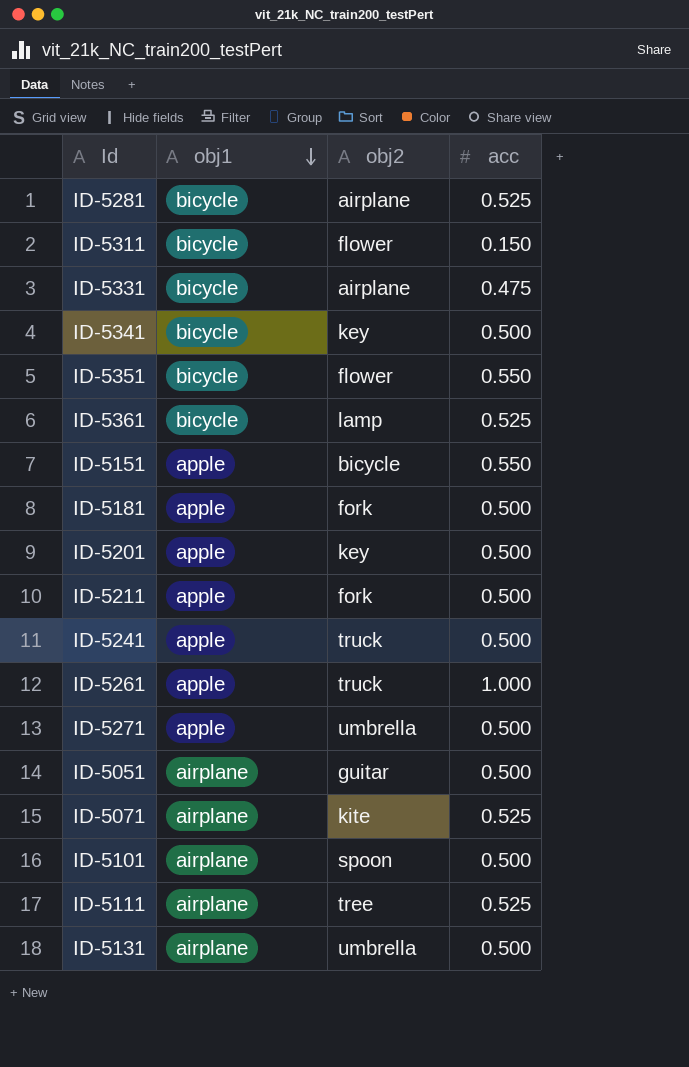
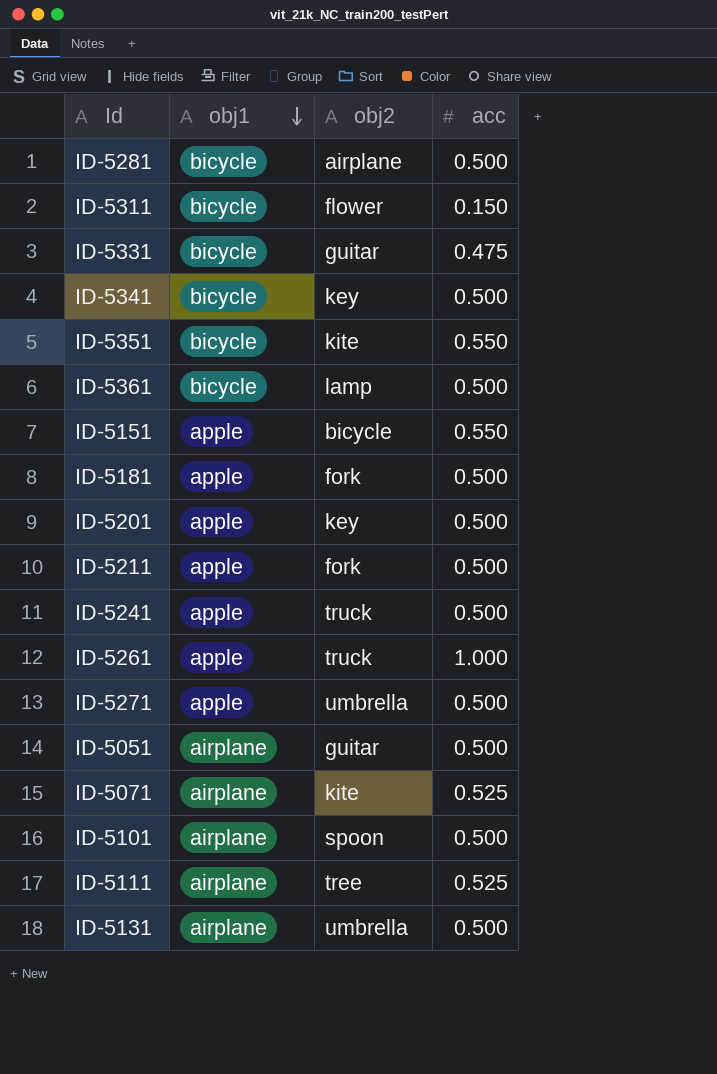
ID-5281 | acc: 0.525 -> 0.500
ID-5331 | obj2: airplane -> guitar
ID-5351 | obj2: flower -> kite
ID-5361 | acc: 0.525 -> 0.500

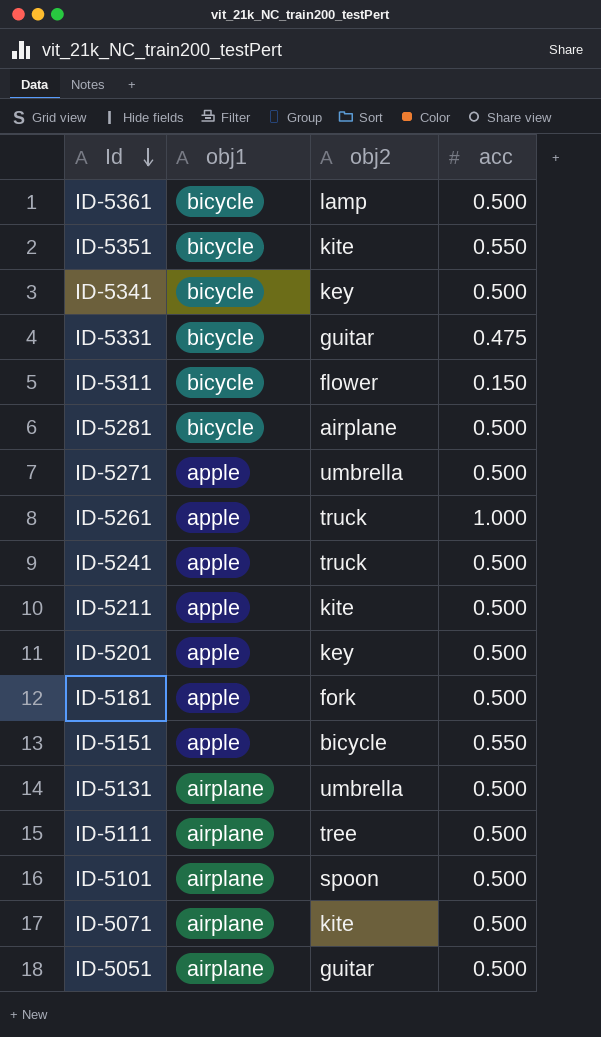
row order: obj1 descending -> Id descending
ID-5211 | obj2: fork -> kite
ID-5111 | acc: 0.525 -> 0.500
ID-5071 | acc: 0.525 -> 0.500

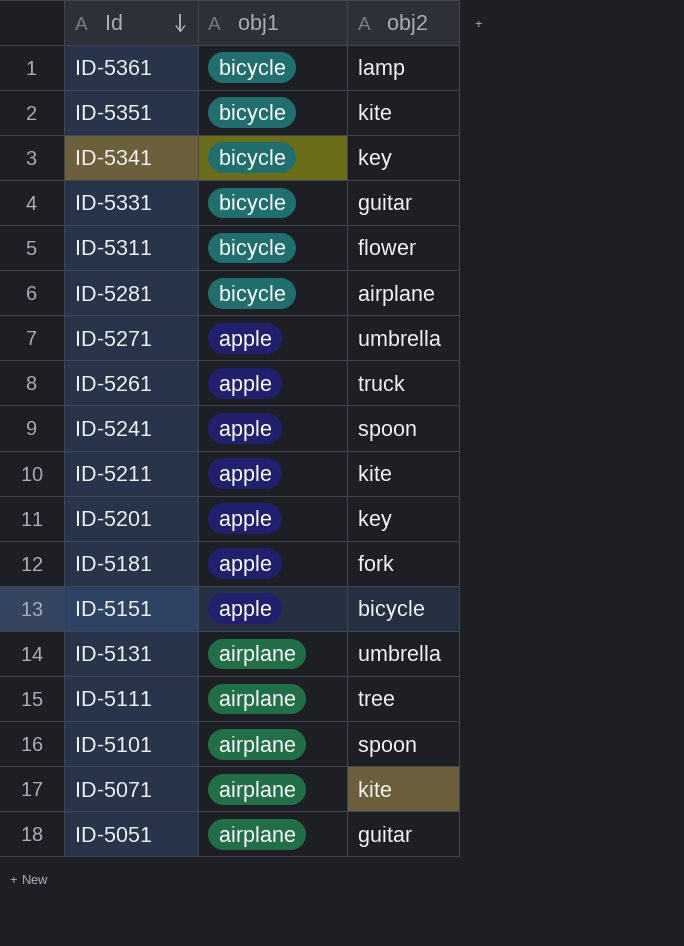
column acc | position: 4 -> none
ID-5241 | obj2: truck -> spoon

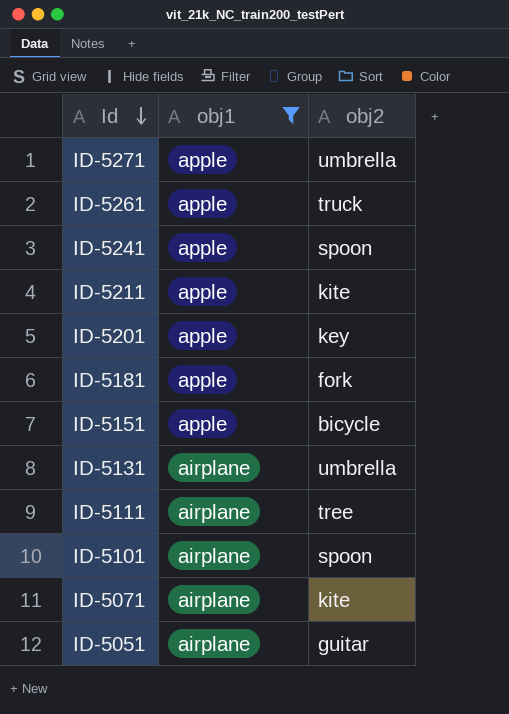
filter: none -> obj1 != bicycle

